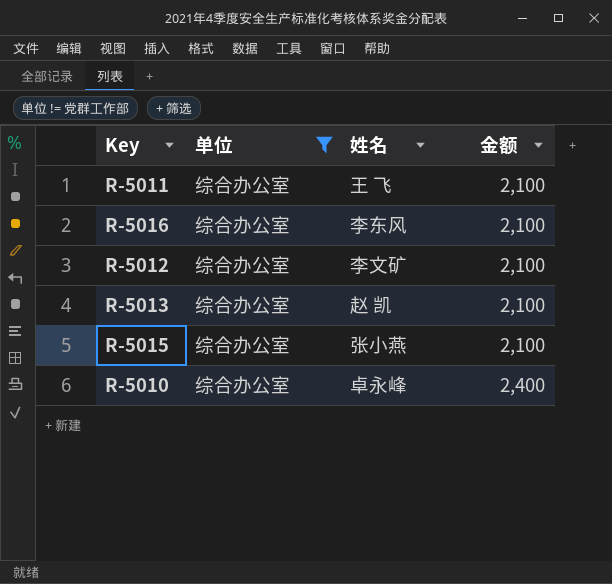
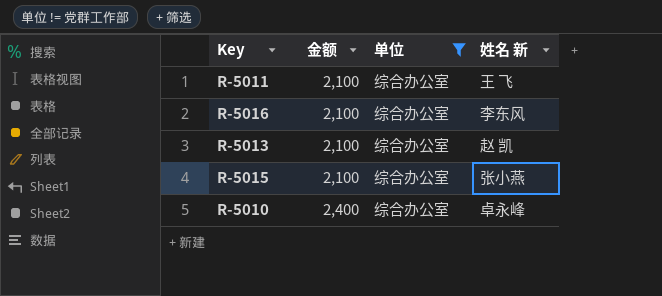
column 金额 | position: 4 -> 2
column name: 姓名 -> 姓名 新
row R-5012: 综合办公室 | 李文矿 | 2,100 -> none

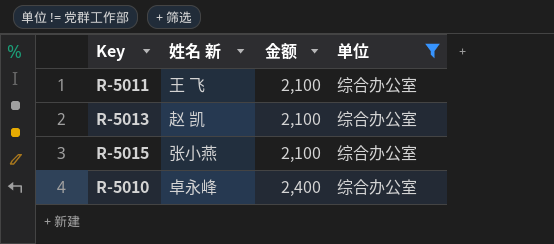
column 姓名 新 | position: 4 -> 2
row R-5016: 2,100 | 综合办公室 | 李东风 -> none

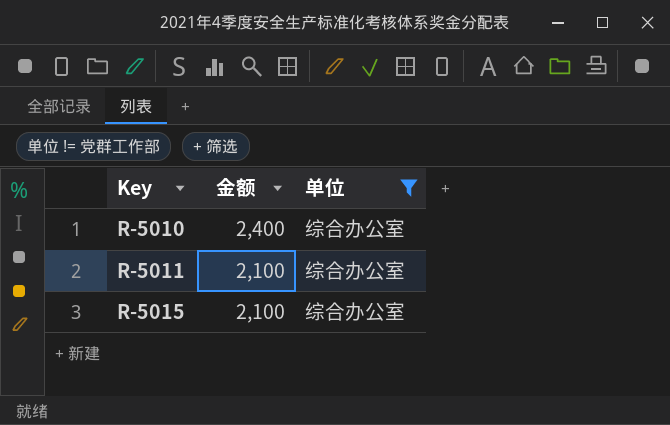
row order: 金额 ascending -> Key ascending
column 姓名 新 | position: 2 -> none
row R-5013: 赵 凯 | 2,100 | 综合办公室 -> none

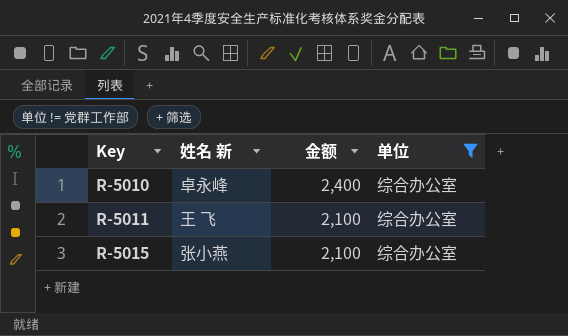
column 姓名 新 | position: none -> 2

